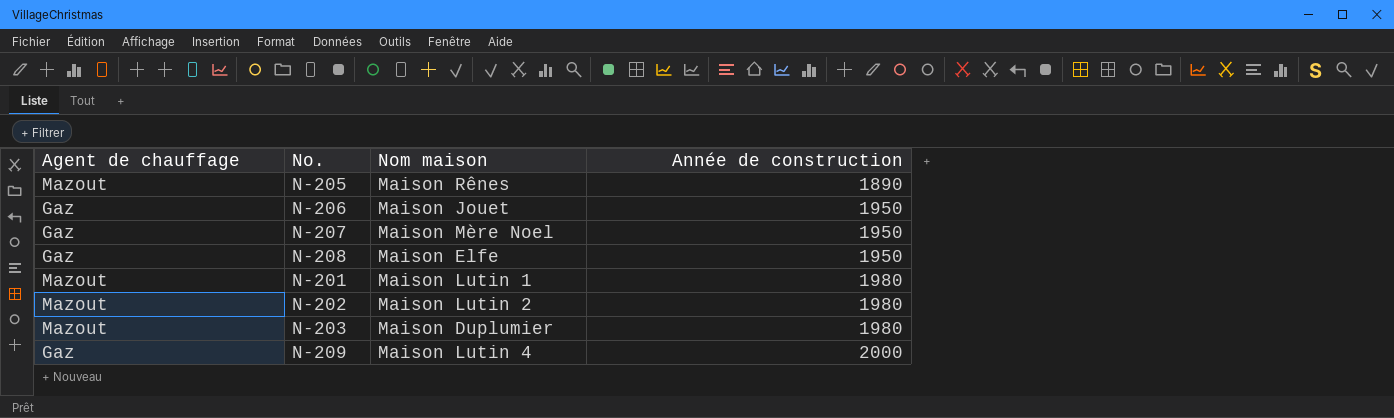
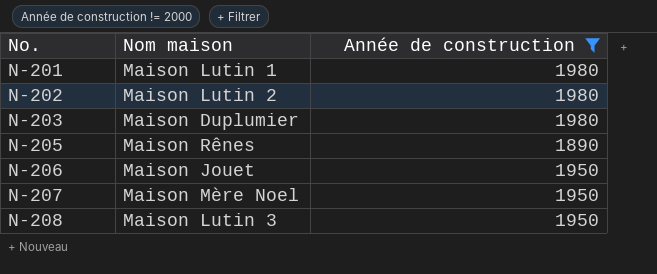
filter: none -> Année de construction != 2000
row order: Année de construction ascending -> No. ascending
column Agent de chauffage | position: 1 -> none
N-208 | Nom maison: Maison Elfe -> Maison Lutin 3

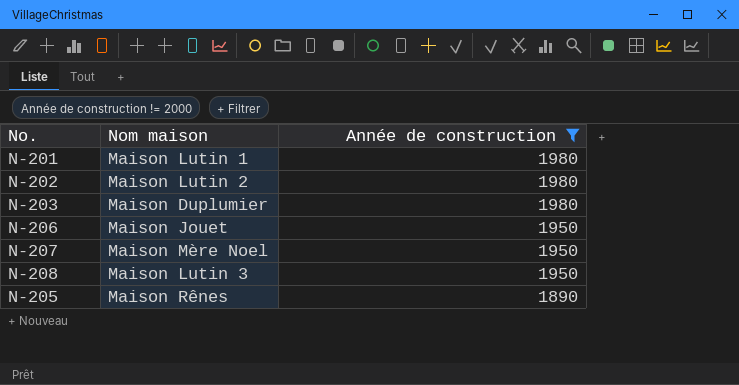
row order: No. ascending -> Année de construction descending

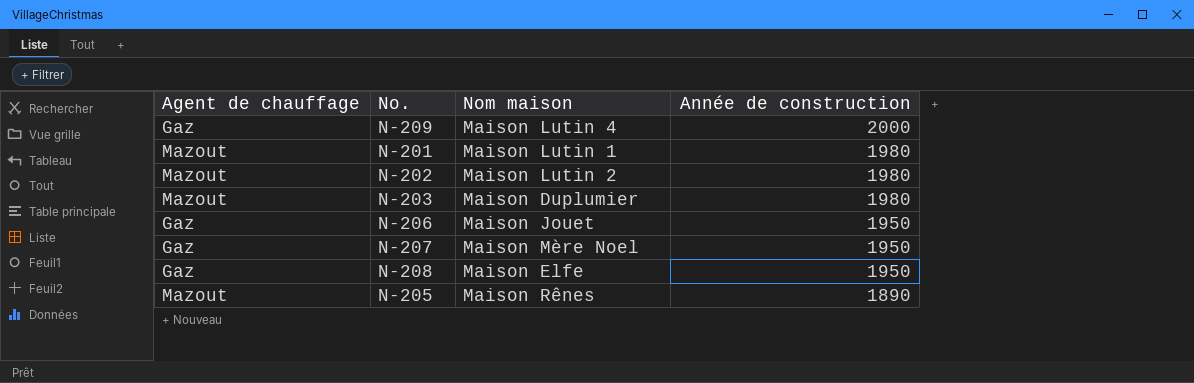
filter: Année de construction != 2000 -> none
column Agent de chauffage | position: none -> 1
N-208 | Nom maison: Maison Lutin 3 -> Maison Elfe

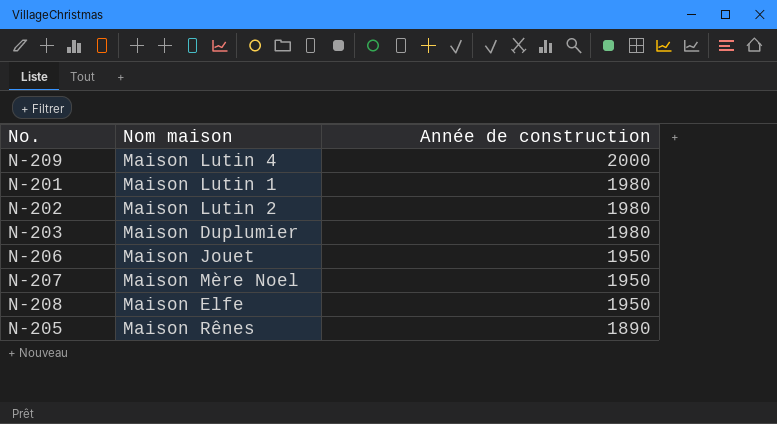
column Agent de chauffage | position: 1 -> none

